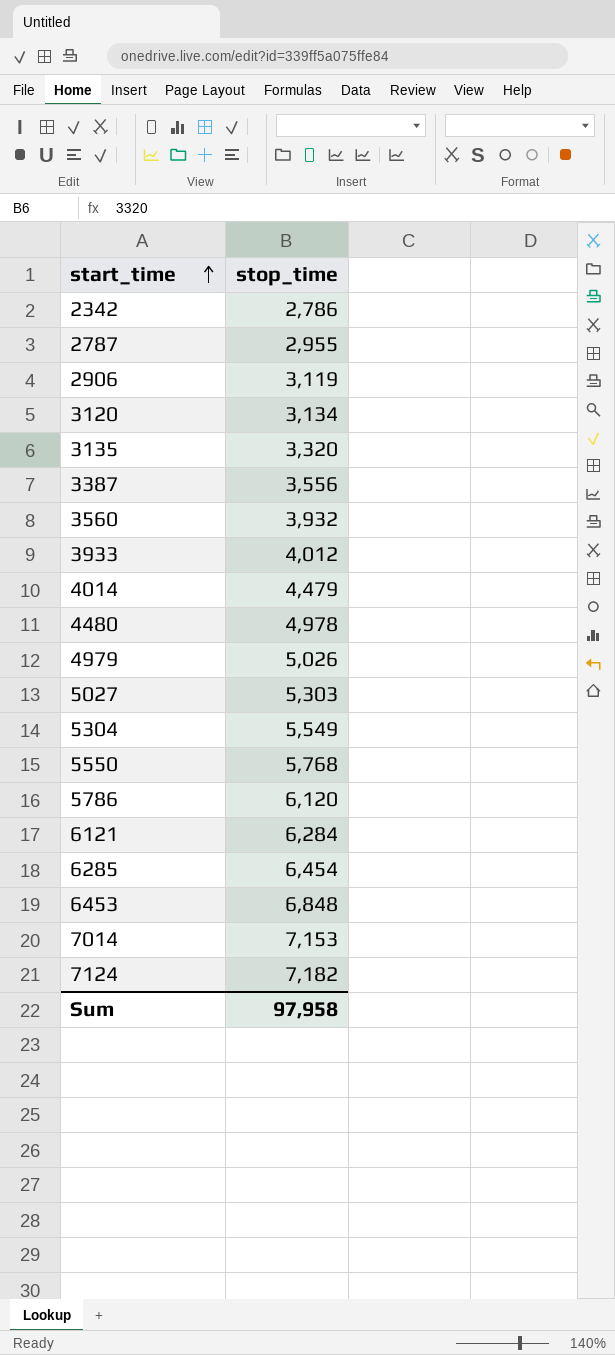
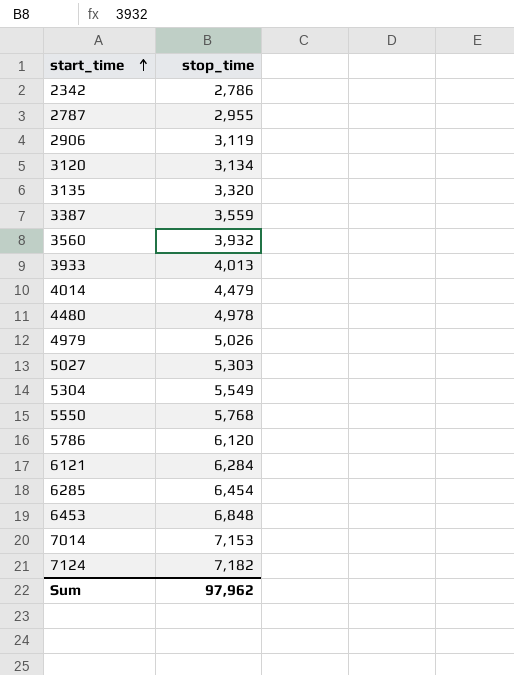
3387 | stop_time: 3,556 -> 3,559
3933 | stop_time: 4,012 -> 4,013
Sum | stop_time: 97,958 -> 97,962

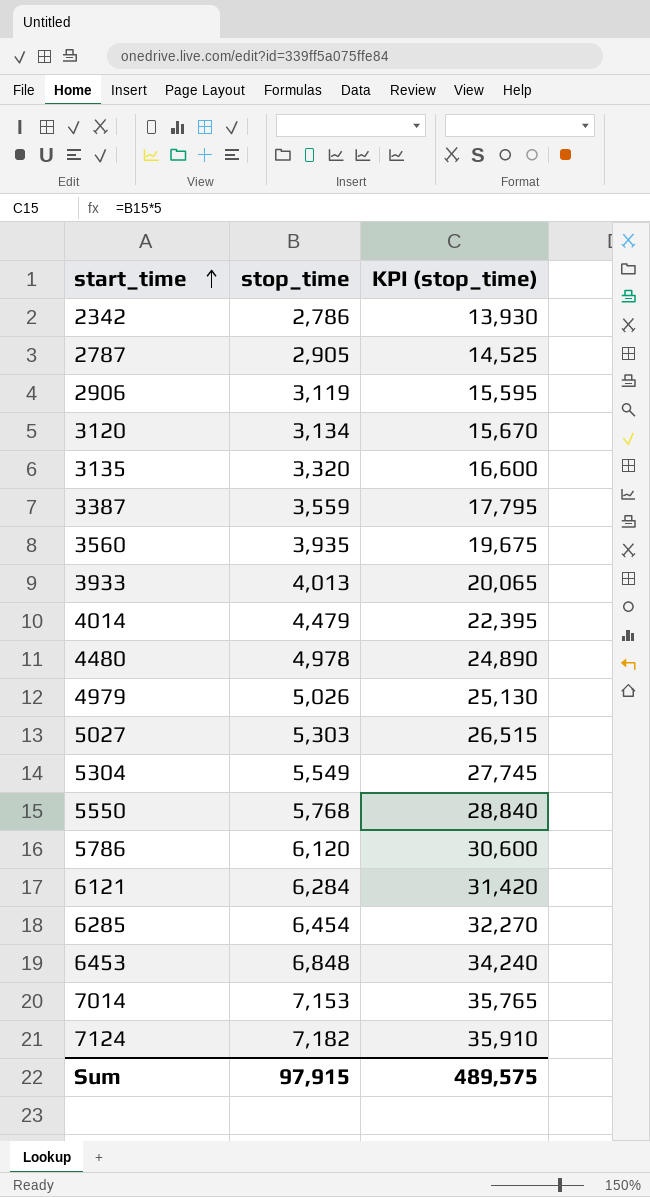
column KPI (stop_time) | formula: none -> [stop_time] * 5
2787 | stop_time: 2,955 -> 2,905
3560 | stop_time: 3,932 -> 3,935
Sum | stop_time: 97,962 -> 97,915

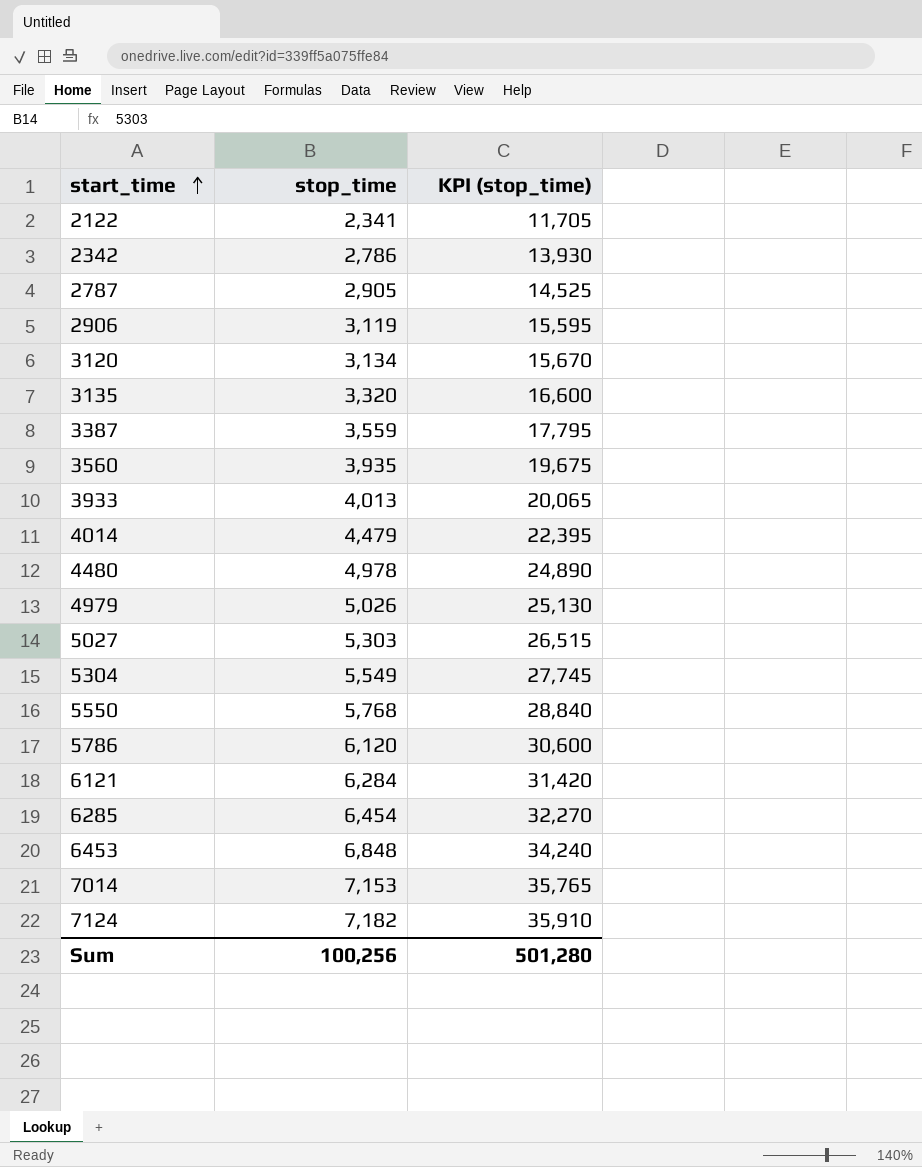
row 2122: none -> 2,341 | 11,705
Sum | stop_time: 97,915 -> 100,256
Sum | KPI (stop_time): 489,575 -> 501,280

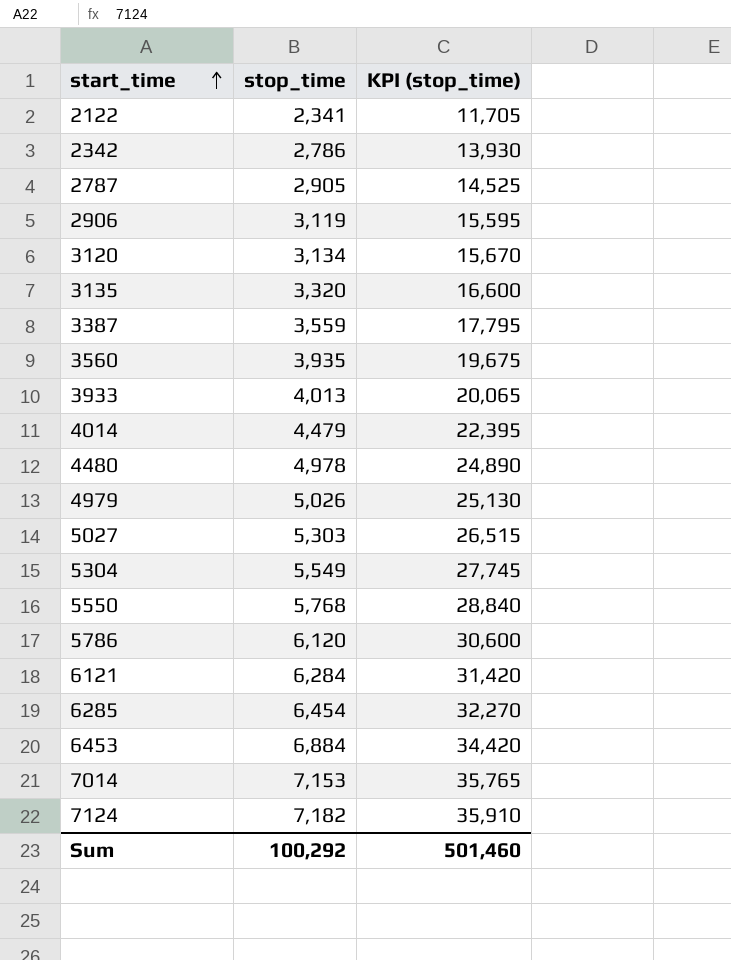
6453 | stop_time: 6,848 -> 6,884
6453 | KPI (stop_time): 34,240 -> 34,420
Sum | stop_time: 100,256 -> 100,292
Sum | KPI (stop_time): 501,280 -> 501,460

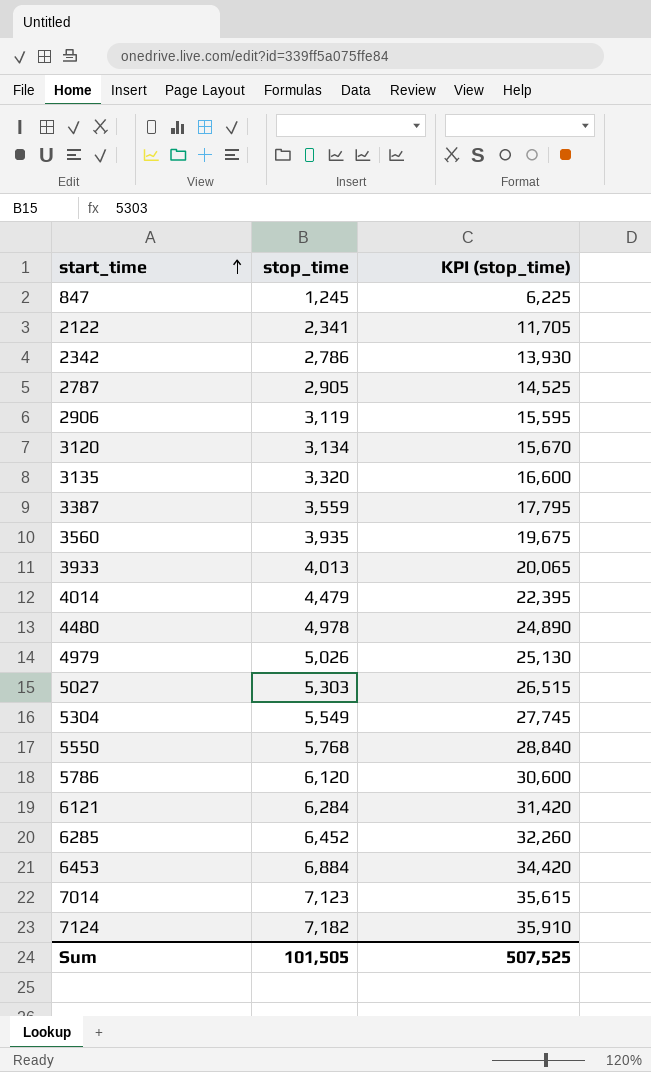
row 847: none -> 1,245 | 6,225
6285 | stop_time: 6,454 -> 6,452
6285 | KPI (stop_time): 32,270 -> 32,260
7014 | stop_time: 7,153 -> 7,123
7014 | KPI (stop_time): 35,765 -> 35,615
Sum | stop_time: 100,292 -> 101,505
Sum | KPI (stop_time): 501,460 -> 507,525

